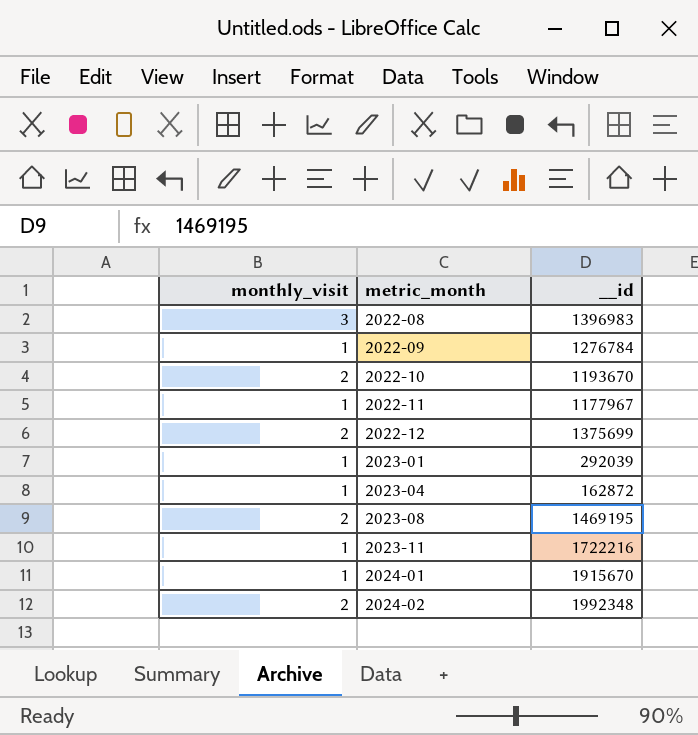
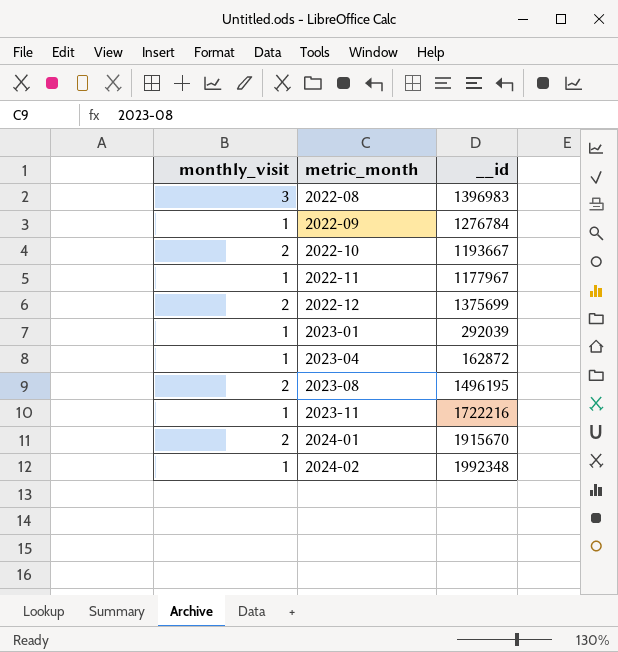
2022-10 | __id: 1193670 -> 1193667
2023-08 | __id: 1469195 -> 1496195
2024-01 | monthly_visit: 1 -> 2
2024-02 | monthly_visit: 2 -> 1

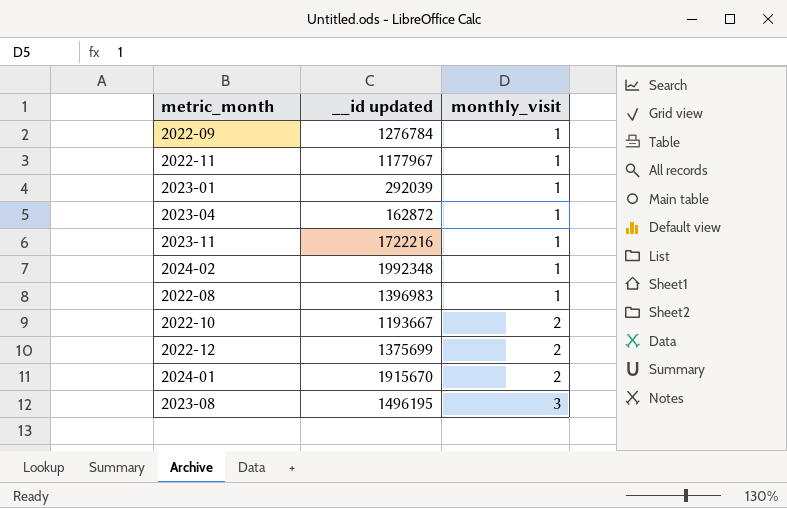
row order: metric_month ascending -> monthly_visit ascending
column name: __id -> __id updated
column monthly_visit | position: 1 -> 3
2022-08 | monthly_visit: 3 -> 1
2023-08 | monthly_visit: 2 -> 3

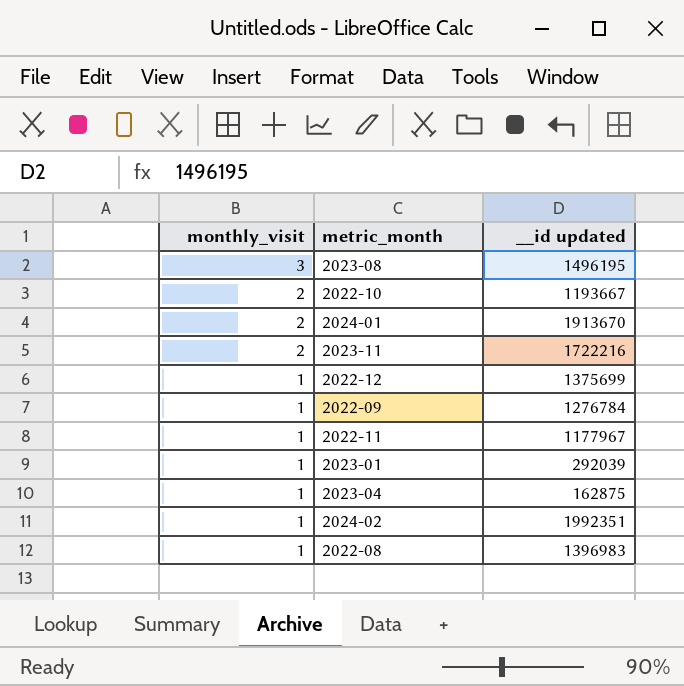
row order: monthly_visit ascending -> monthly_visit descending
column monthly_visit | position: 3 -> 1
2024-01 | __id updated: 1915670 -> 1913670
2023-11 | monthly_visit: 1 -> 2
2022-12 | monthly_visit: 2 -> 1
2023-04 | __id updated: 162872 -> 162875
2024-02 | __id updated: 1992348 -> 1992351

